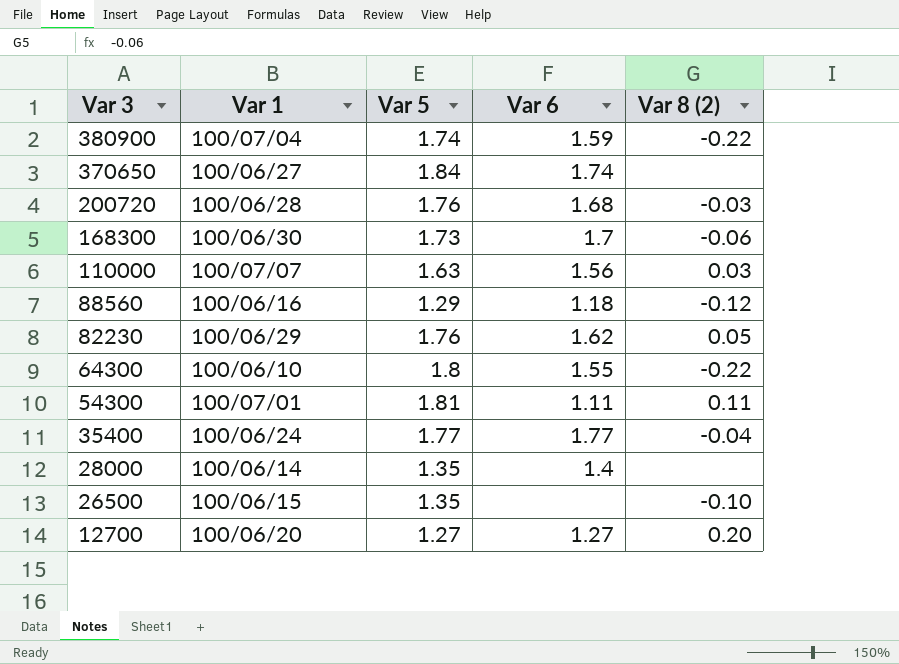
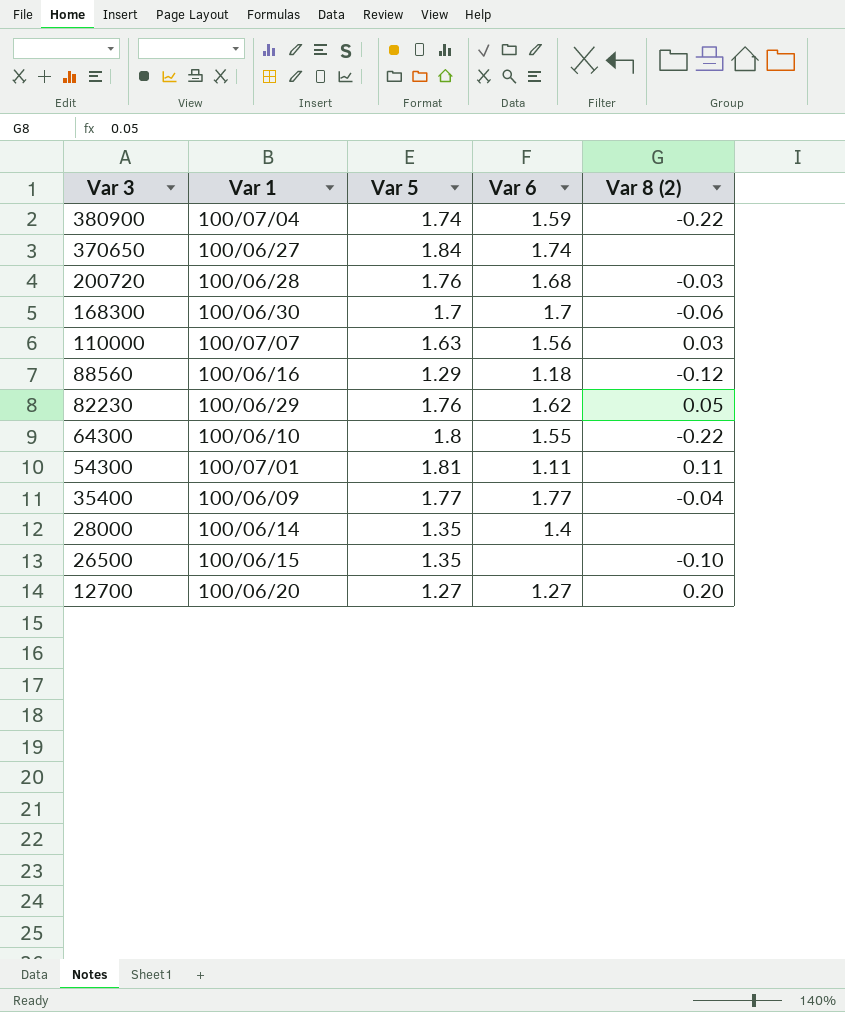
168300 | Var 5: 1.73 -> 1.7
35400 | Var 1: 100/06/24 -> 100/06/09

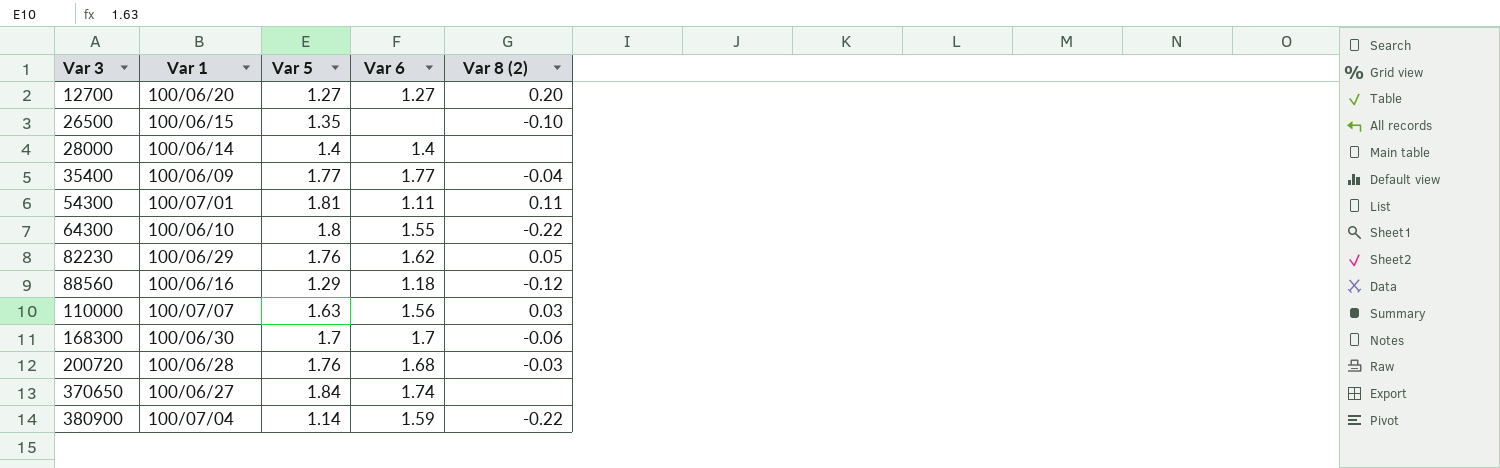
row order: Var 3 descending -> Var 3 ascending
28000 | Var 5: 1.35 -> 1.4
380900 | Var 5: 1.74 -> 1.14

